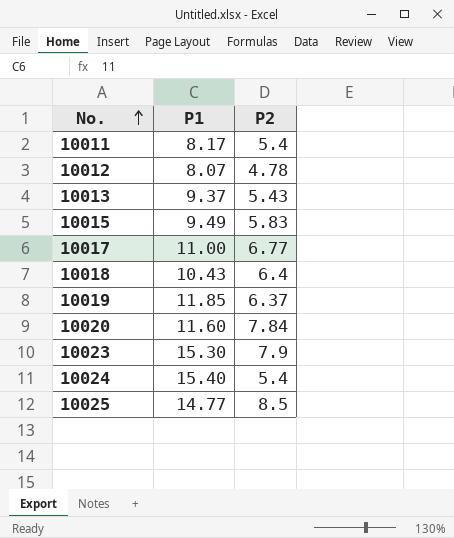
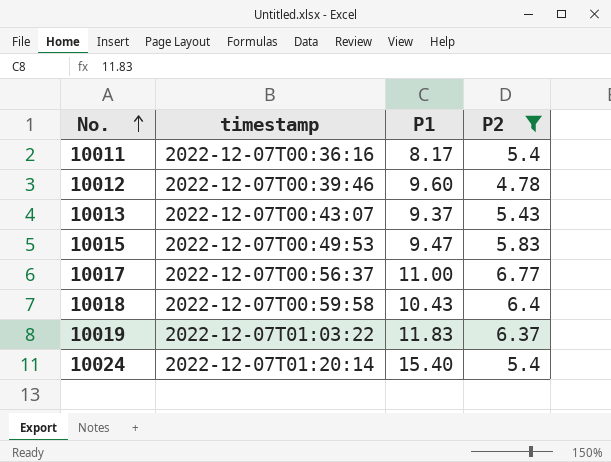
filter: none -> P2 <= 6.77
column timestamp | position: none -> 2
10012 | P1: 8.07 -> 9.60
10015 | P1: 9.49 -> 9.47
10019 | P1: 11.85 -> 11.83

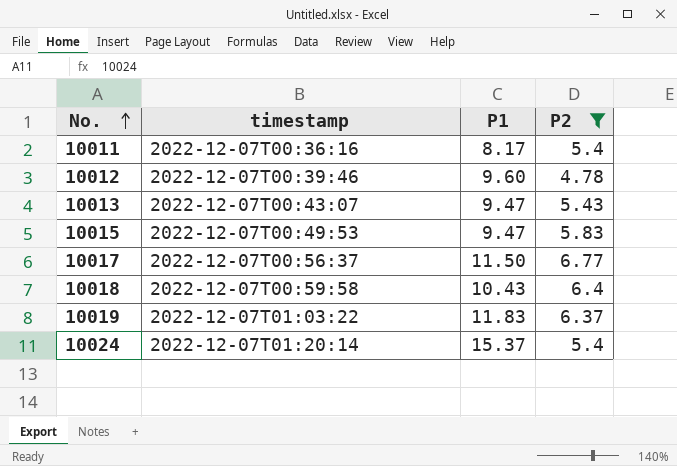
10013 | P1: 9.37 -> 9.47
10017 | P1: 11.00 -> 11.50
10024 | P1: 15.40 -> 15.37

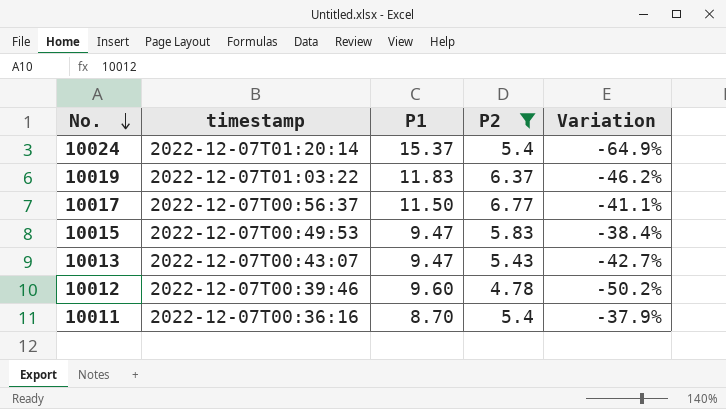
row order: No. ascending -> No. descending
column Variation | formula: none -> ([P2] - [P1]) / [P1]
row 10018: 2022-12-07T00:59:58 | 10.43 | 6.4 -> none
10011 | P1: 8.17 -> 8.70

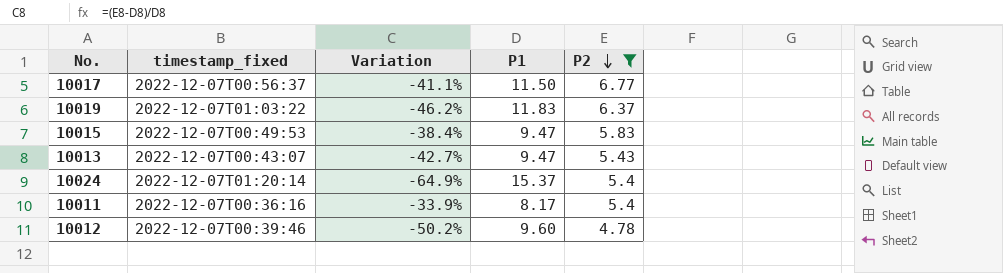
row order: No. descending -> P2 descending
column name: timestamp -> timestamp_fixed
column Variation | position: 5 -> 3
10011 | Variation: -37.9% -> -33.9%
10011 | P1: 8.70 -> 8.17

